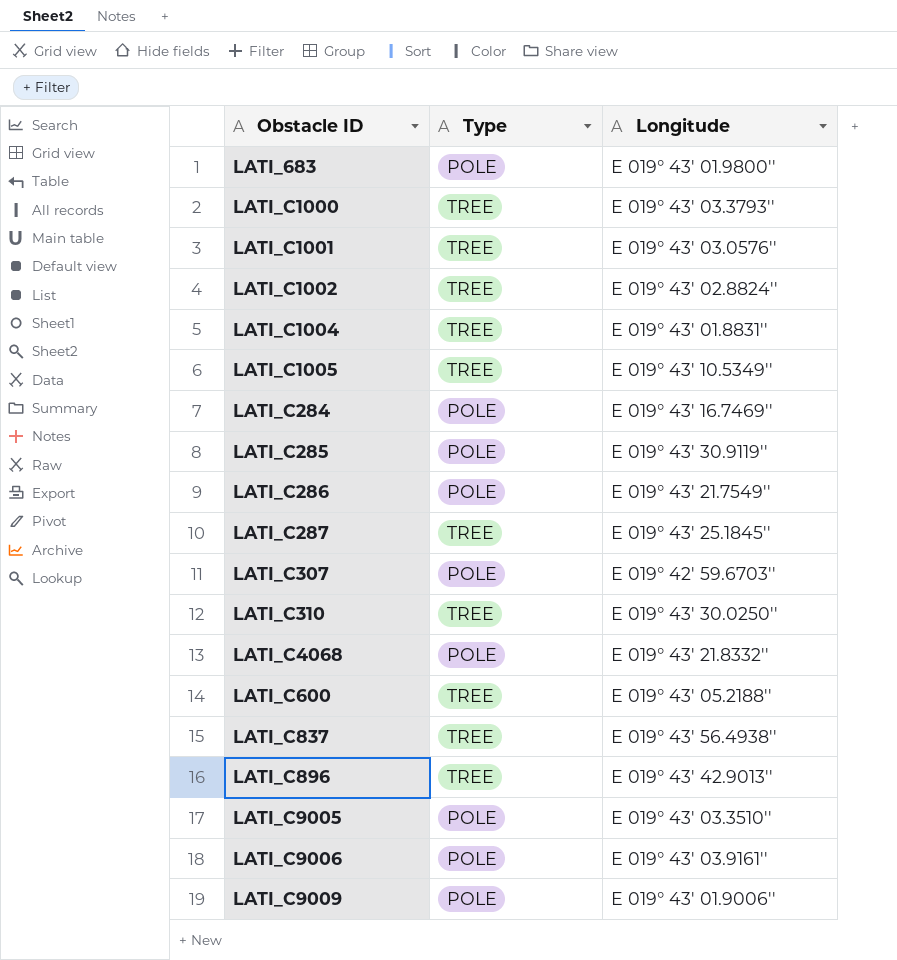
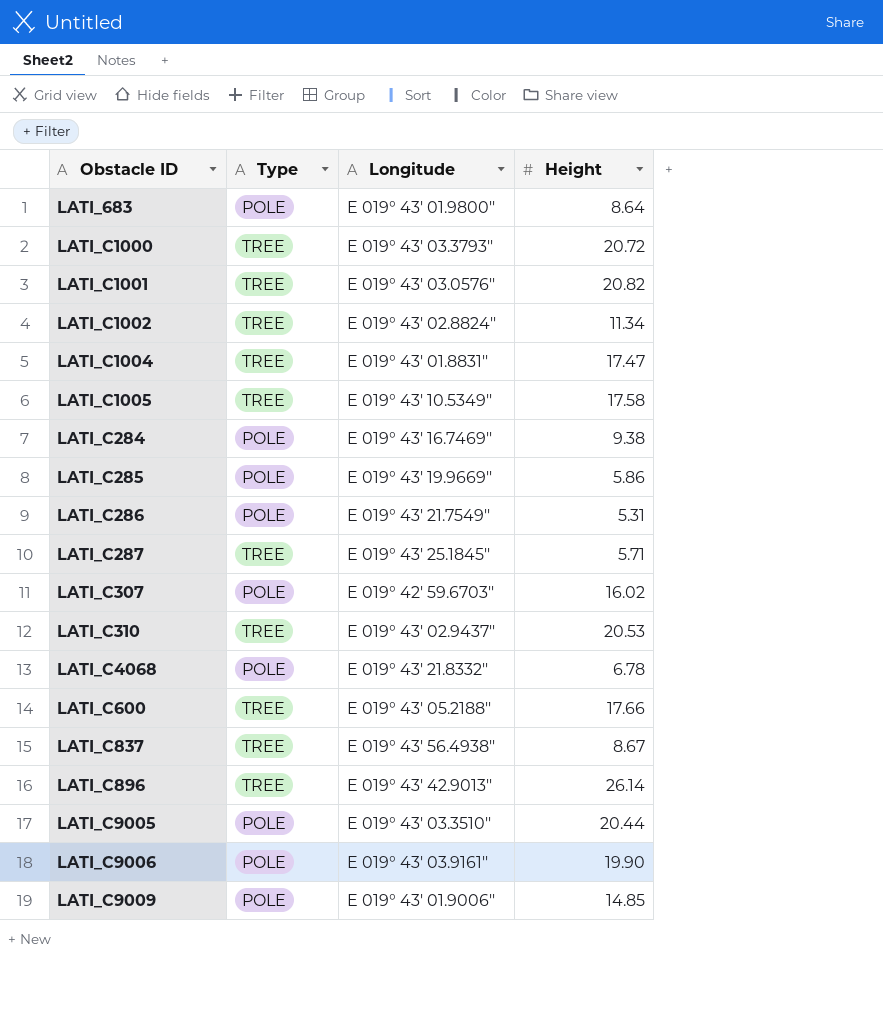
column Height | position: none -> 4
LATI_C285 | Longitude: E 019° 43' 30.9119'' -> E 019° 43' 19.9669''
LATI_C310 | Longitude: E 019° 43' 30.0250'' -> E 019° 43' 02.9437''

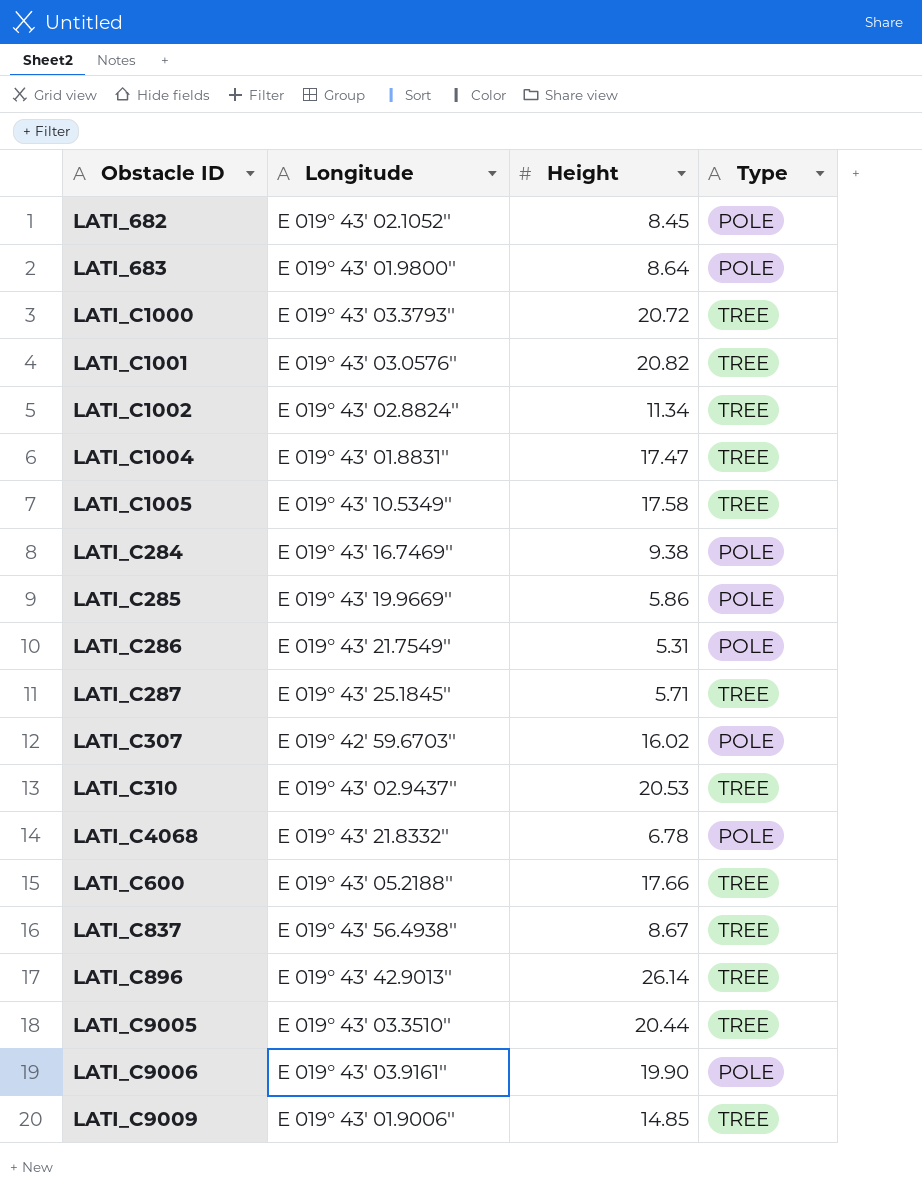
column Type | position: 2 -> 4
row LATI_682: none -> E 019° 43' 02.1052'' | 8.45 | POLE
LATI_C9005 | Type: POLE -> TREE
LATI_C9009 | Type: POLE -> TREE

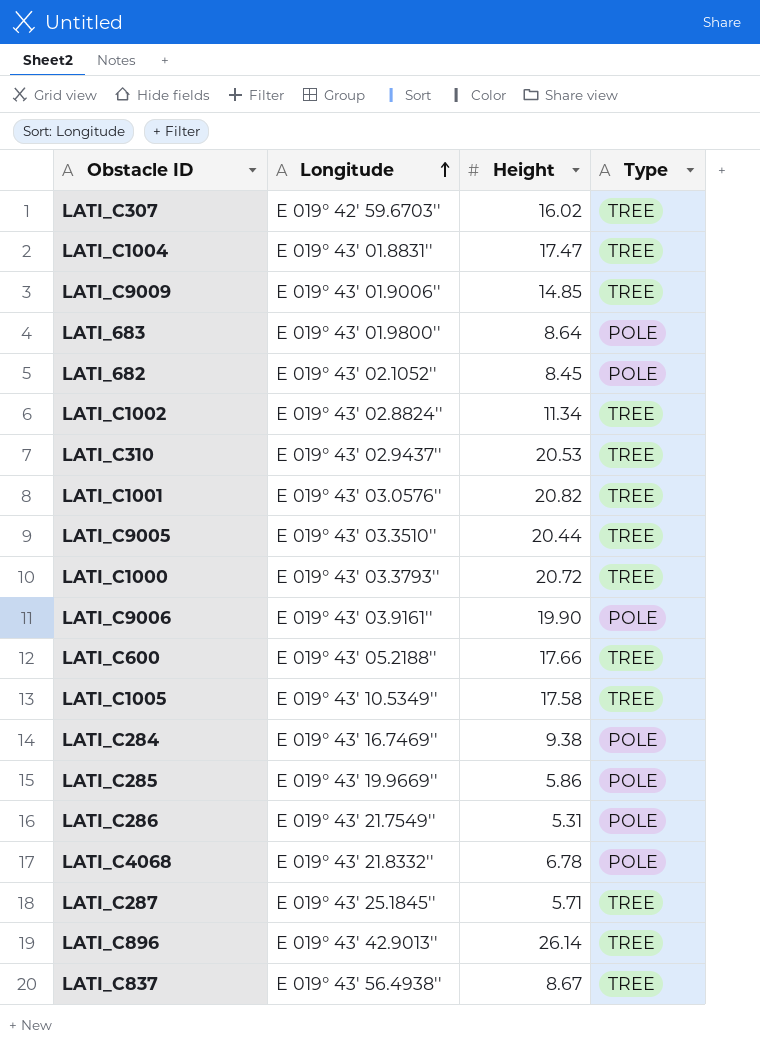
row order: none -> Longitude ascending
LATI_C307 | Type: POLE -> TREE

